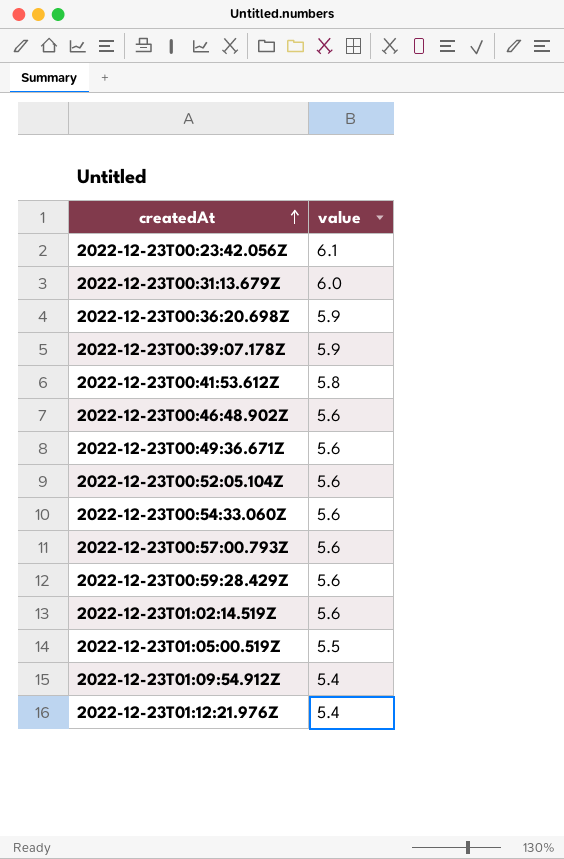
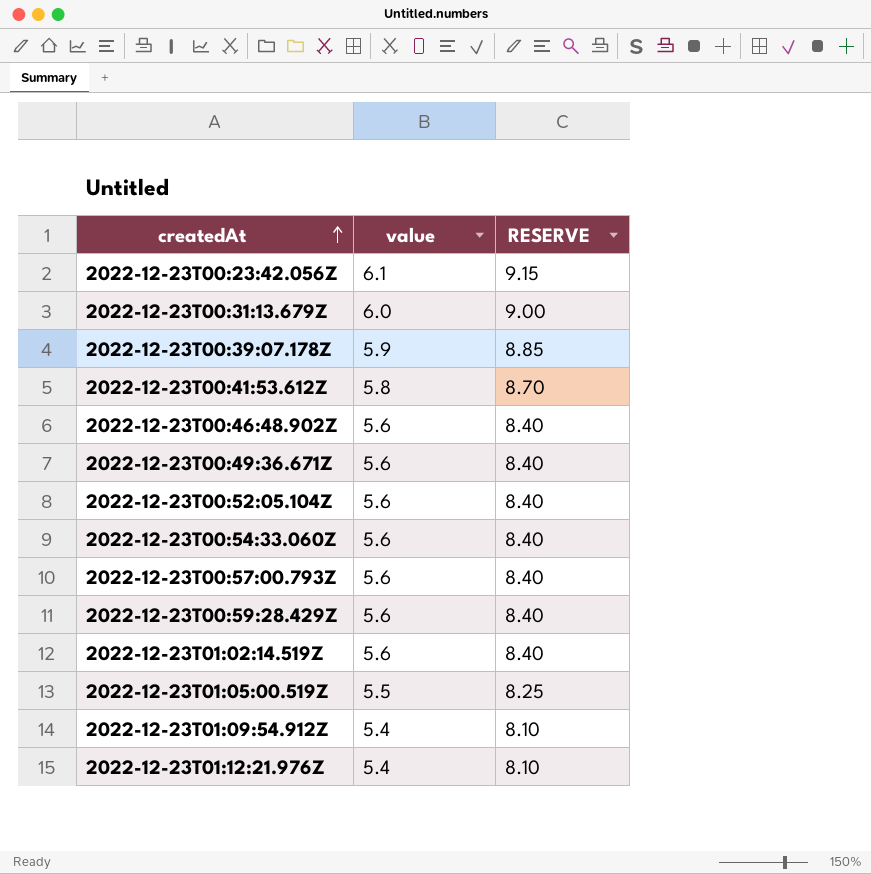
column RESERVE | formula: none -> [value] * 1.5
row 2022-12-23T00:36:20.698Z: 5.9 -> none

